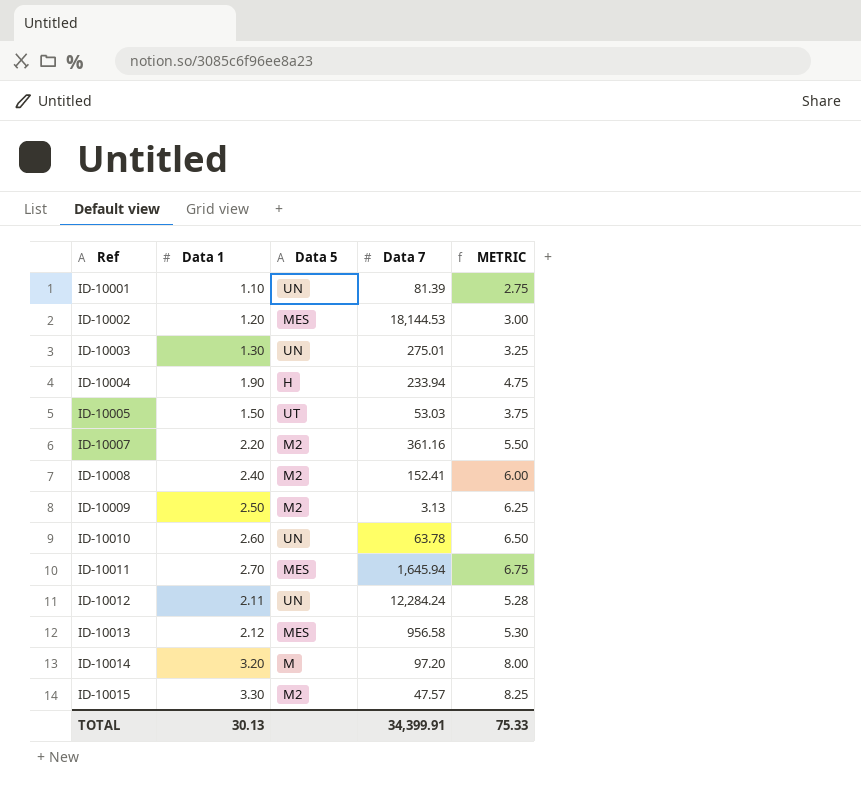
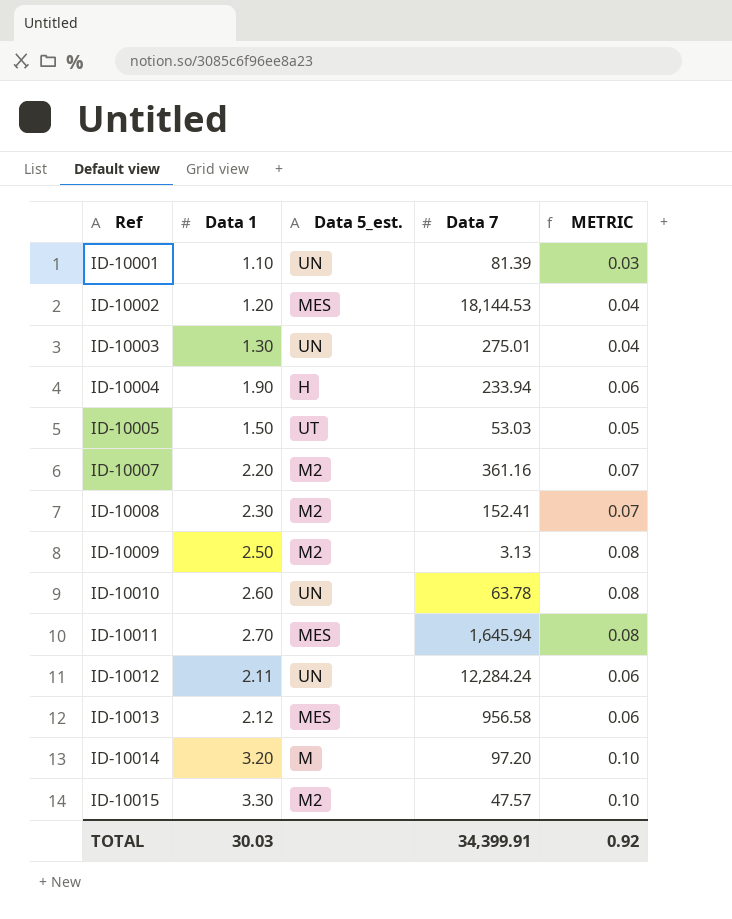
column name: Data 5 -> Data 5_est.
column METRIC | formula: [Data 1] * 2.5 -> [Data 1] * 0.03
ID-10008 | Data 1: 2.40 -> 2.30
TOTAL | Data 1: 30.13 -> 30.03
TOTAL | METRIC: 75.33 -> 0.92

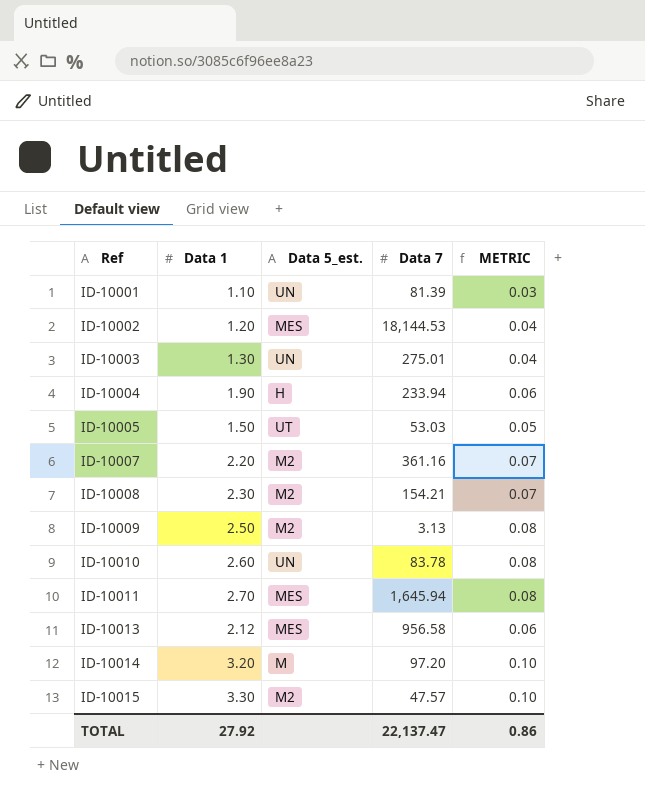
row ID-10012: 2.11 | UN | 12,284.24 | 0.06 -> none
ID-10008 | Data 7: 152.41 -> 154.21
ID-10010 | Data 7: 63.78 -> 83.78
TOTAL | Data 1: 30.03 -> 27.92
TOTAL | Data 7: 34,399.91 -> 22,137.47
TOTAL | METRIC: 0.92 -> 0.86

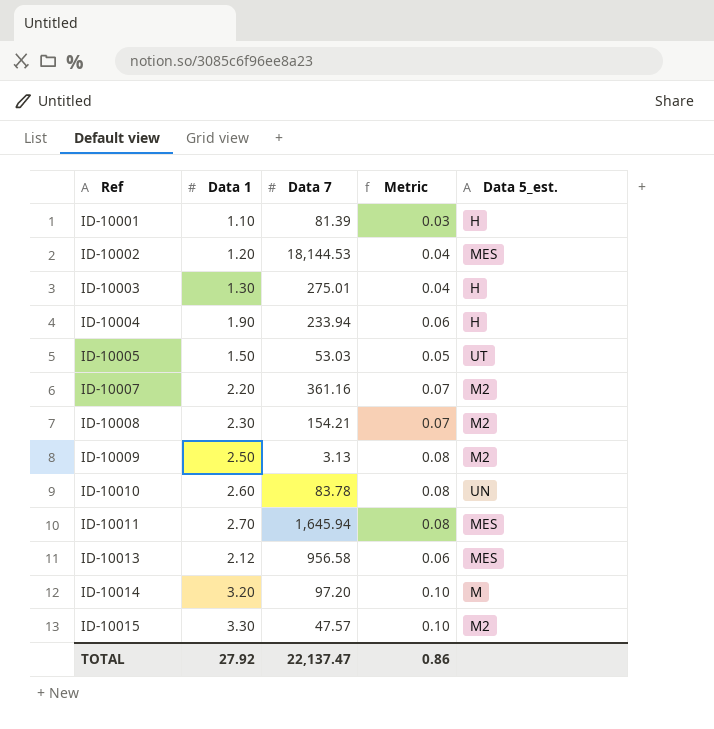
column name: METRIC -> Metric
column Data 5_est. | position: 3 -> 5
ID-10001 | Data 5_est.: UN -> H
ID-10003 | Data 5_est.: UN -> H

